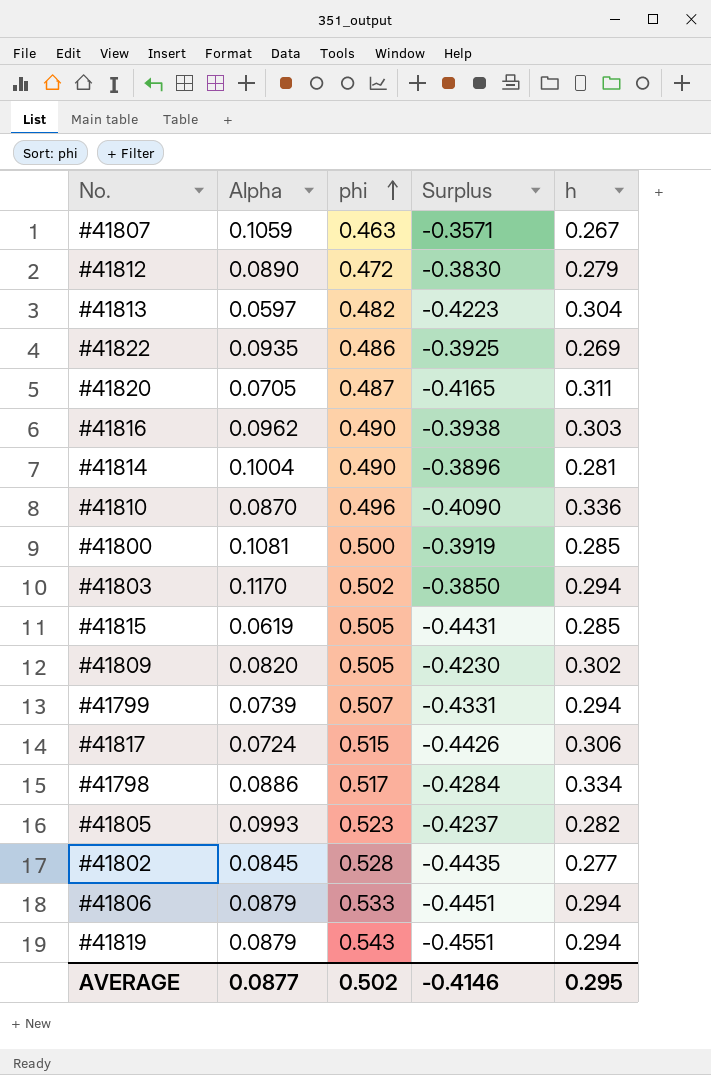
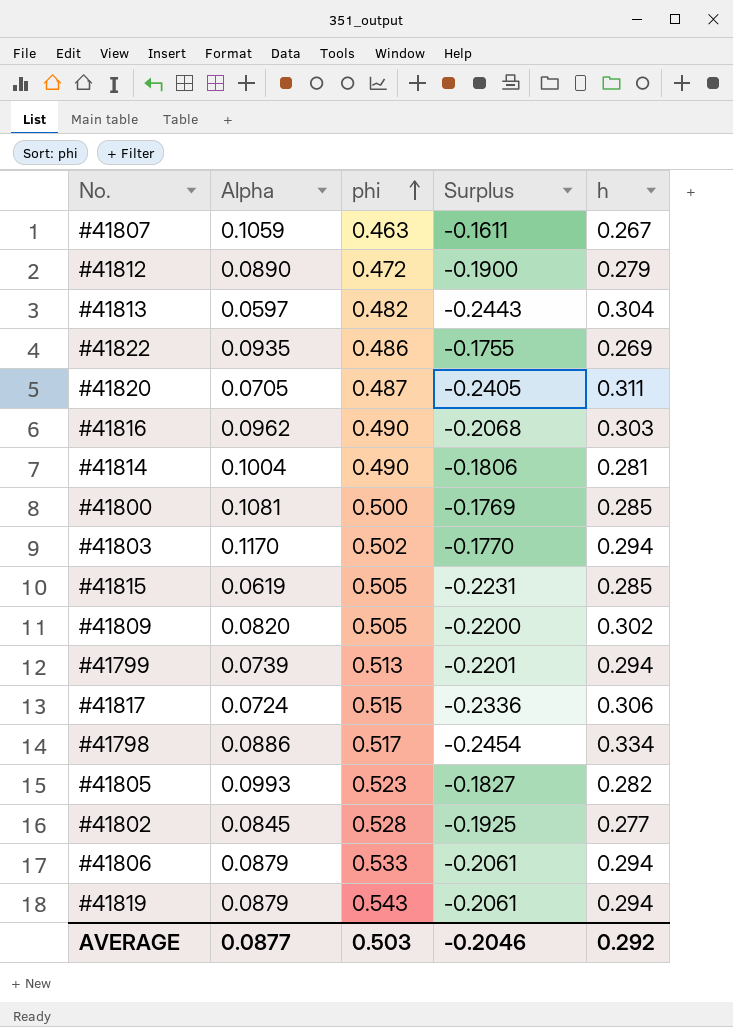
column Surplus | formula: [Alpha] - [phi] -> [Alpha] - [h]
row #41810: 0.0870 | 0.496 | -0.4090 | 0.336 -> none
#41799 | phi: 0.507 -> 0.513
AVERAGE | phi: 0.502 -> 0.503
AVERAGE | Surplus: -0.4146 -> -0.2046
AVERAGE | h: 0.295 -> 0.292

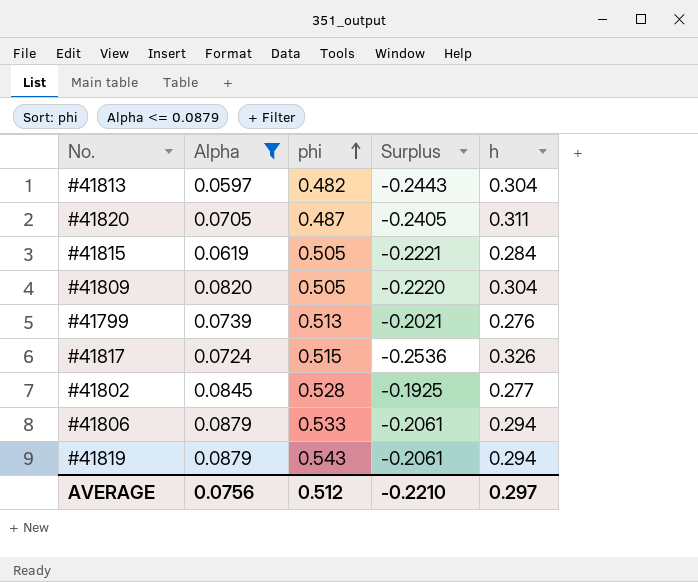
filter: none -> Alpha <= 0.0879
#41815 | Surplus: -0.2231 -> -0.2221
#41815 | h: 0.285 -> 0.284
#41809 | Surplus: -0.2200 -> -0.2220
#41809 | h: 0.302 -> 0.304
#41799 | Surplus: -0.2201 -> -0.2021
#41799 | h: 0.294 -> 0.276
#41817 | Surplus: -0.2336 -> -0.2536
#41817 | h: 0.306 -> 0.326
AVERAGE | Alpha: 0.0877 -> 0.0756
AVERAGE | phi: 0.503 -> 0.512
AVERAGE | Surplus: -0.2046 -> -0.2210
AVERAGE | h: 0.292 -> 0.297

